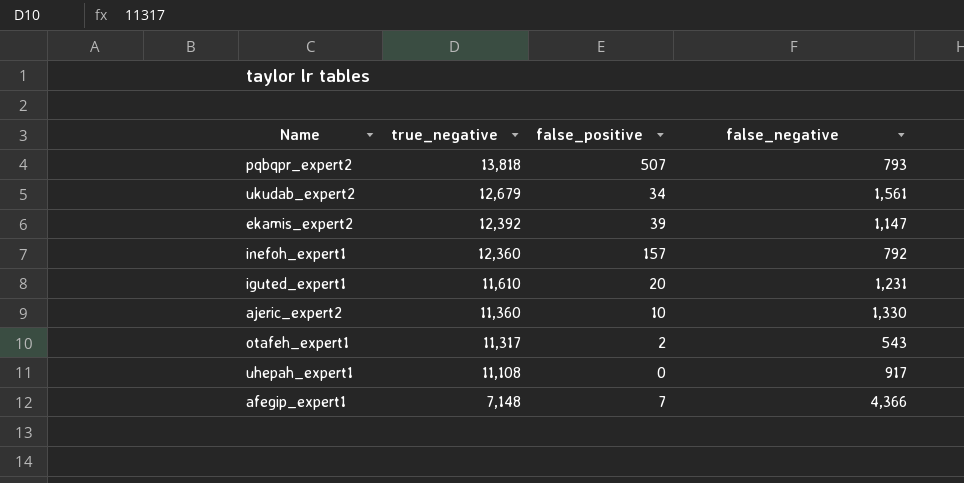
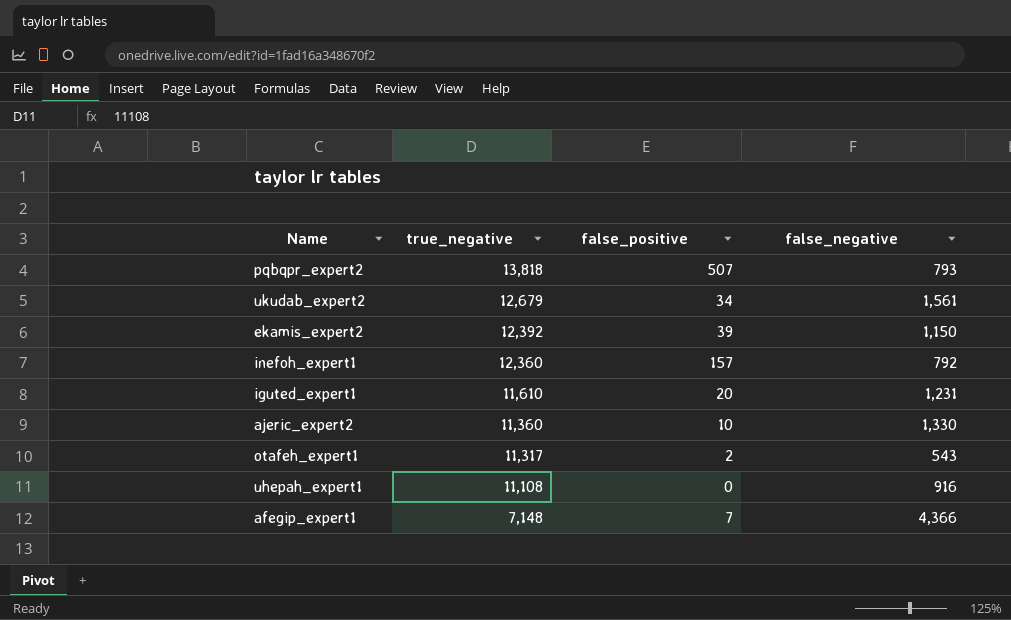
ekamis_expert2 | false_negative: 1,147 -> 1,150
uhepah_expert1 | false_negative: 917 -> 916

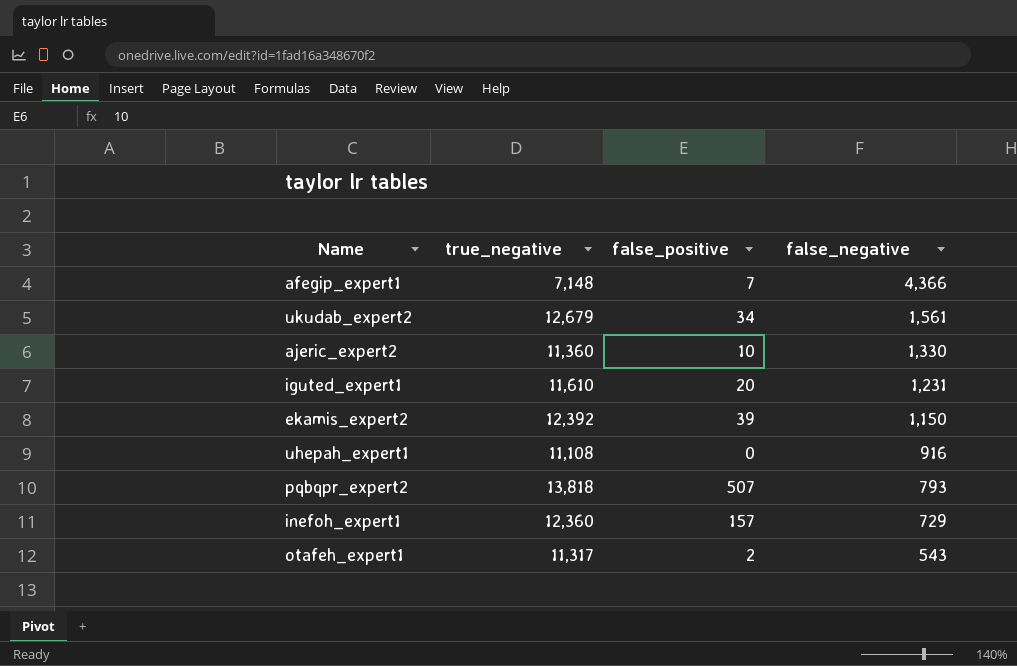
row order: true_negative descending -> false_negative descending
inefoh_expert1 | false_negative: 792 -> 729

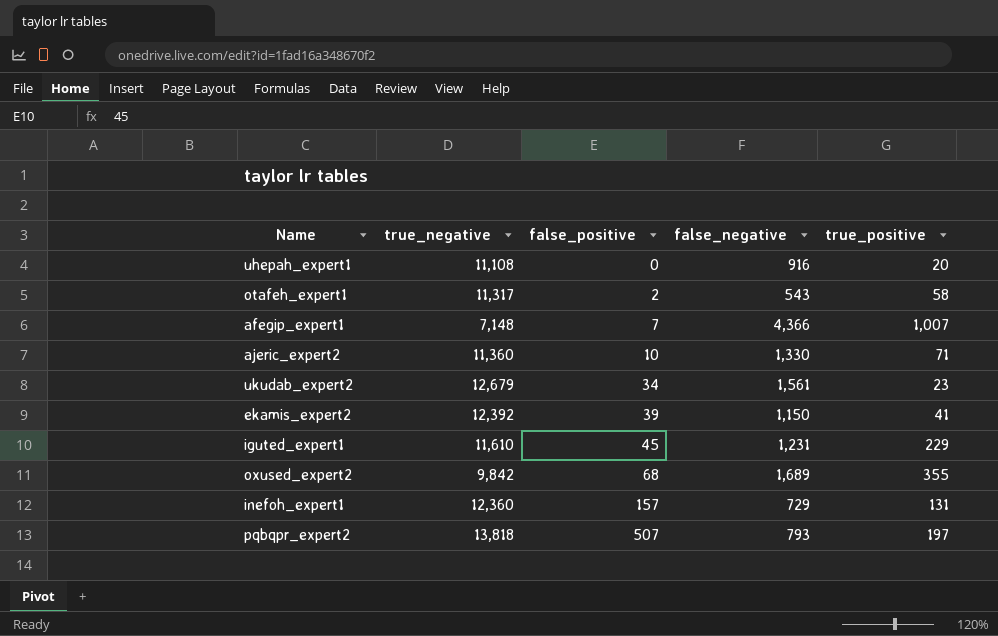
row order: false_negative descending -> false_positive ascending
column true_positive | position: none -> 5
iguted_expert1 | false_positive: 20 -> 45
row oxused_expert2: none -> 9,842 | 68 | 1,689 | 355

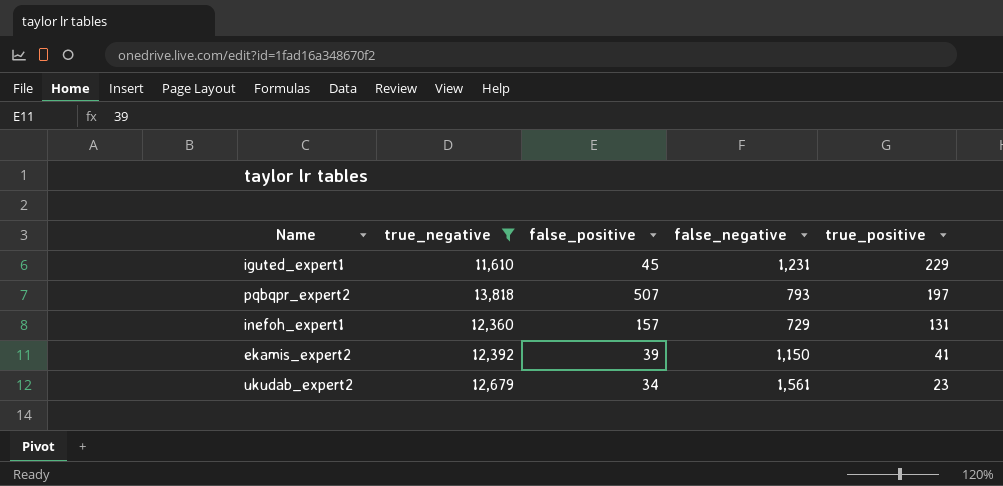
filter: none -> true_negative >= 11,610
row order: false_positive ascending -> true_positive descending

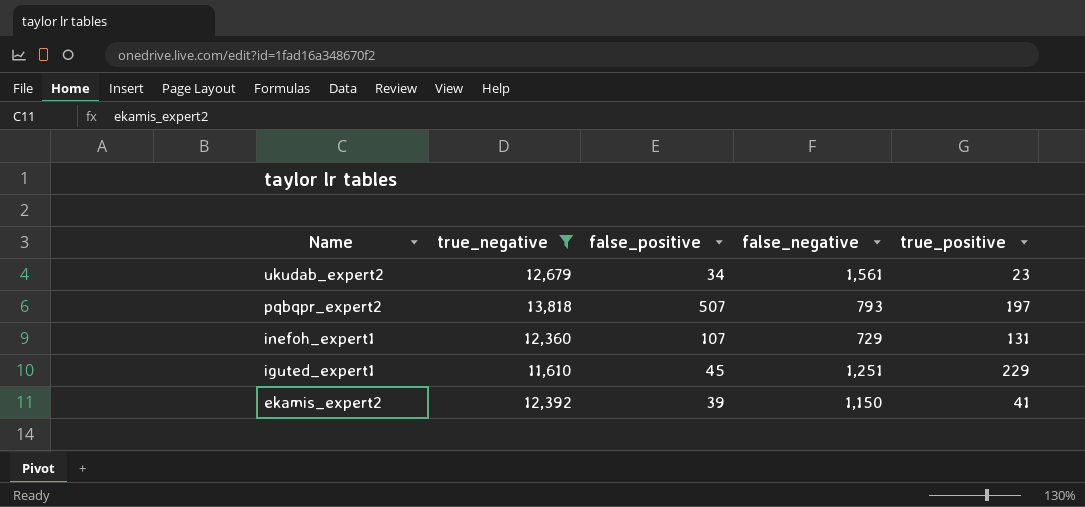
row order: true_positive descending -> Name descending
inefoh_expert1 | false_positive: 157 -> 107
iguted_expert1 | false_negative: 1,231 -> 1,251

